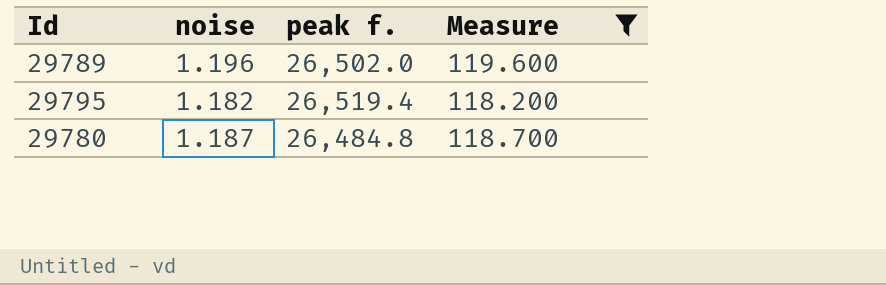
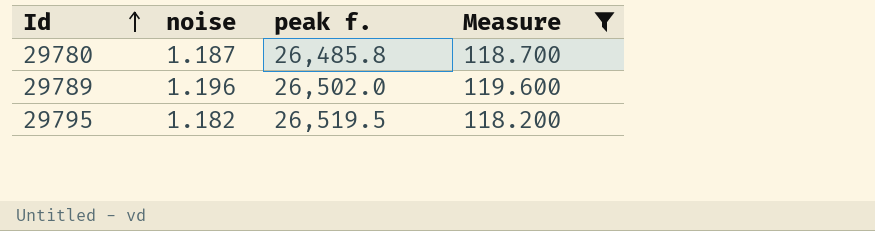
row order: none -> Id ascending
29780 | peak f.: 26,484.8 -> 26,485.8
29795 | peak f.: 26,519.4 -> 26,519.5

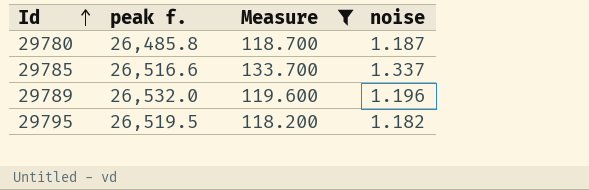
column noise | position: 2 -> 4
row 29785: none -> 26,516.6 | 133.700 | 1.337
29789 | peak f.: 26,502.0 -> 26,532.0

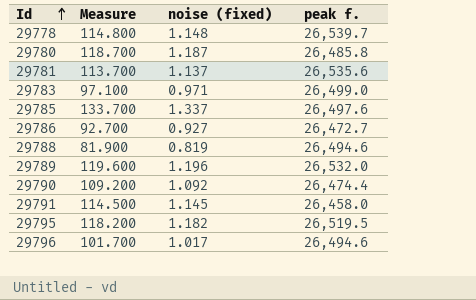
filter: Measure >= 118.200 -> none
column name: noise -> noise (fixed)
column peak f. | position: 2 -> 4
29785 | peak f.: 26,516.6 -> 26,497.6

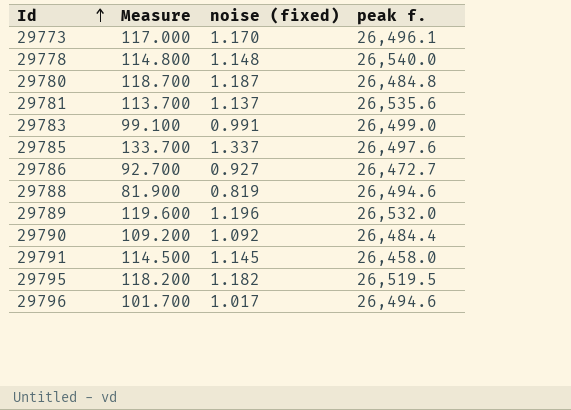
row 29773: none -> 117.000 | 1.170 | 26,496.1
29778 | peak f.: 26,539.7 -> 26,540.0
29780 | peak f.: 26,485.8 -> 26,484.8
29783 | Measure: 97.100 -> 99.100
29783 | noise (fixed): 0.971 -> 0.991
29790 | peak f.: 26,474.4 -> 26,484.4

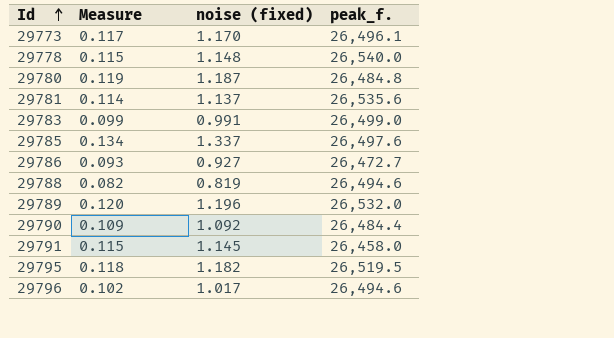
column Measure | formula: [noise (fixed)] * 100 -> [noise (fixed)] * 0.1
column name: peak f. -> peak_f.

